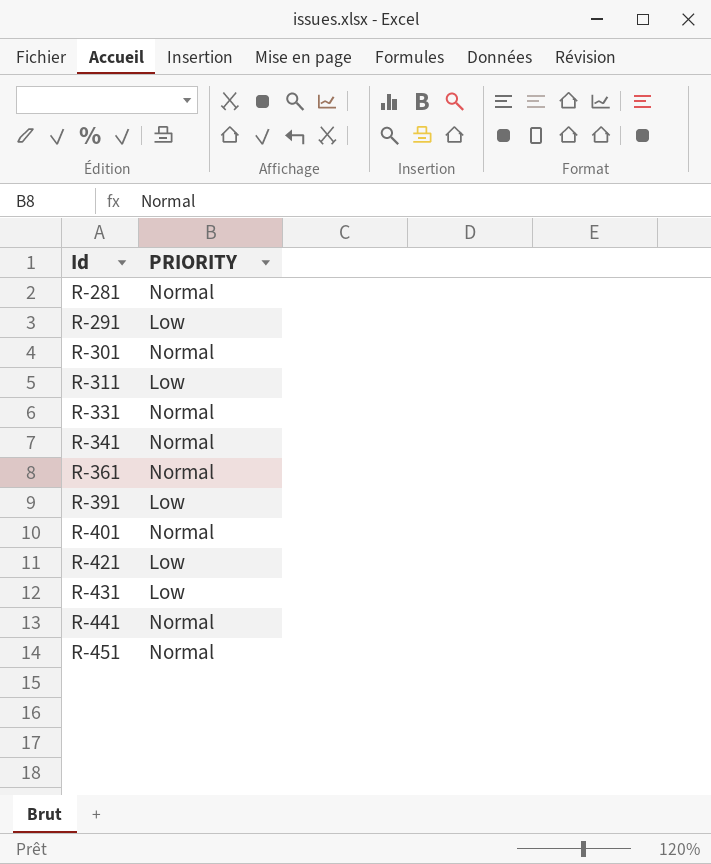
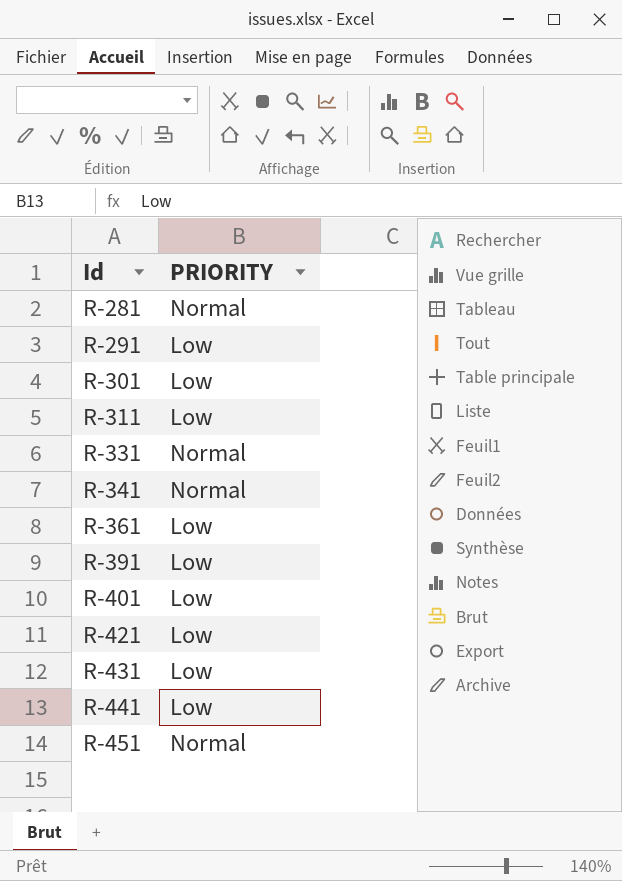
R-301 | PRIORITY: Normal -> Low
R-361 | PRIORITY: Normal -> Low
R-401 | PRIORITY: Normal -> Low
R-441 | PRIORITY: Normal -> Low

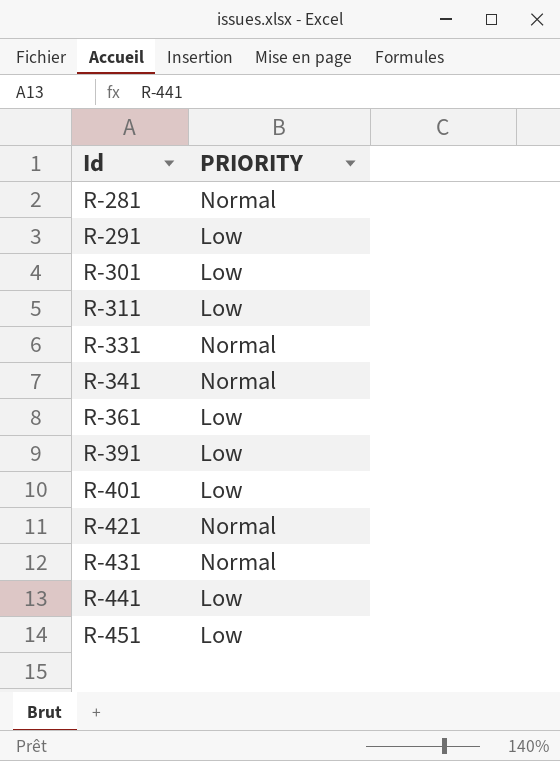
R-421 | PRIORITY: Low -> Normal
R-431 | PRIORITY: Low -> Normal
R-451 | PRIORITY: Normal -> Low

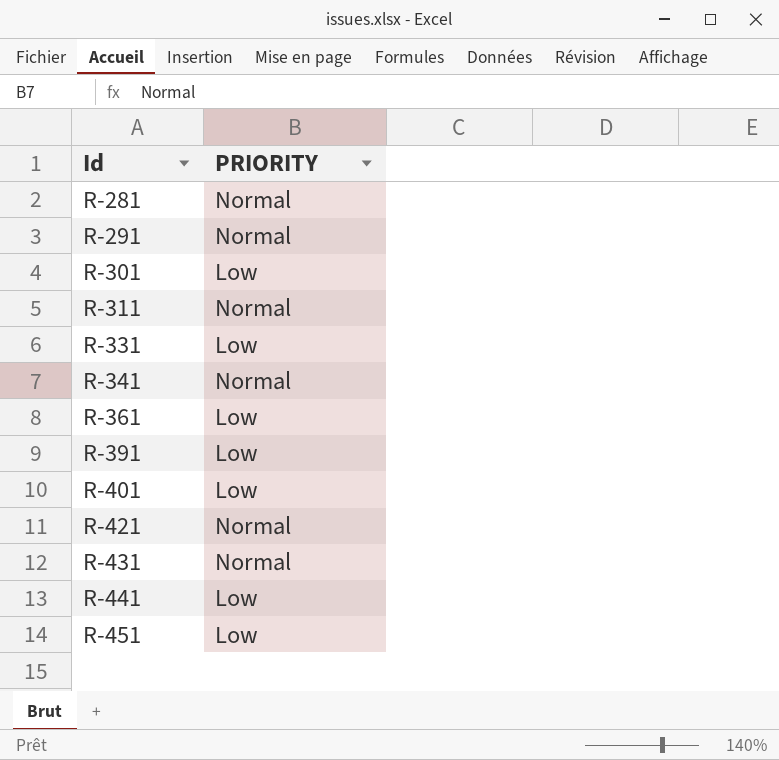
R-291 | PRIORITY: Low -> Normal
R-311 | PRIORITY: Low -> Normal
R-331 | PRIORITY: Normal -> Low

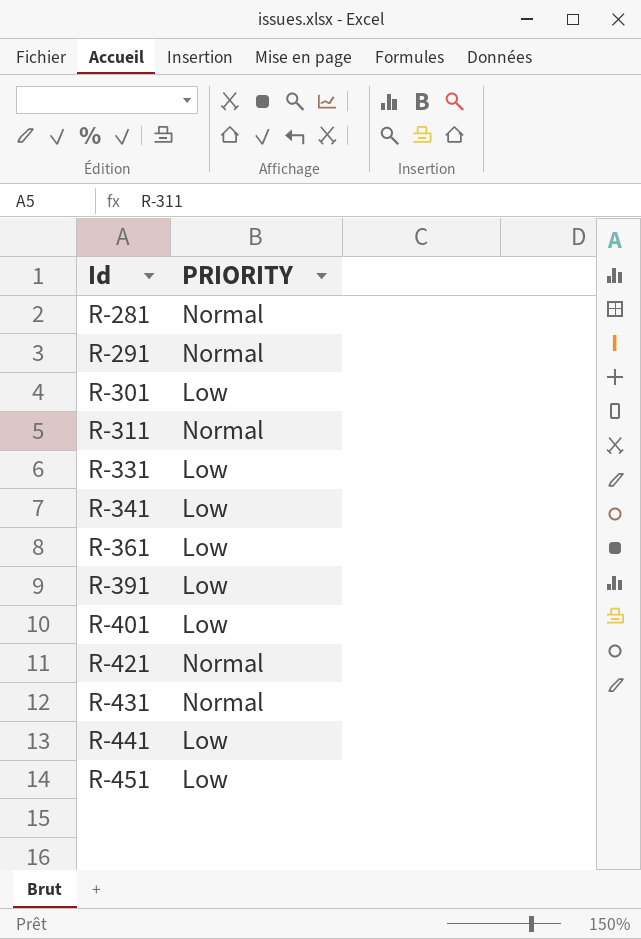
R-341 | PRIORITY: Normal -> Low

